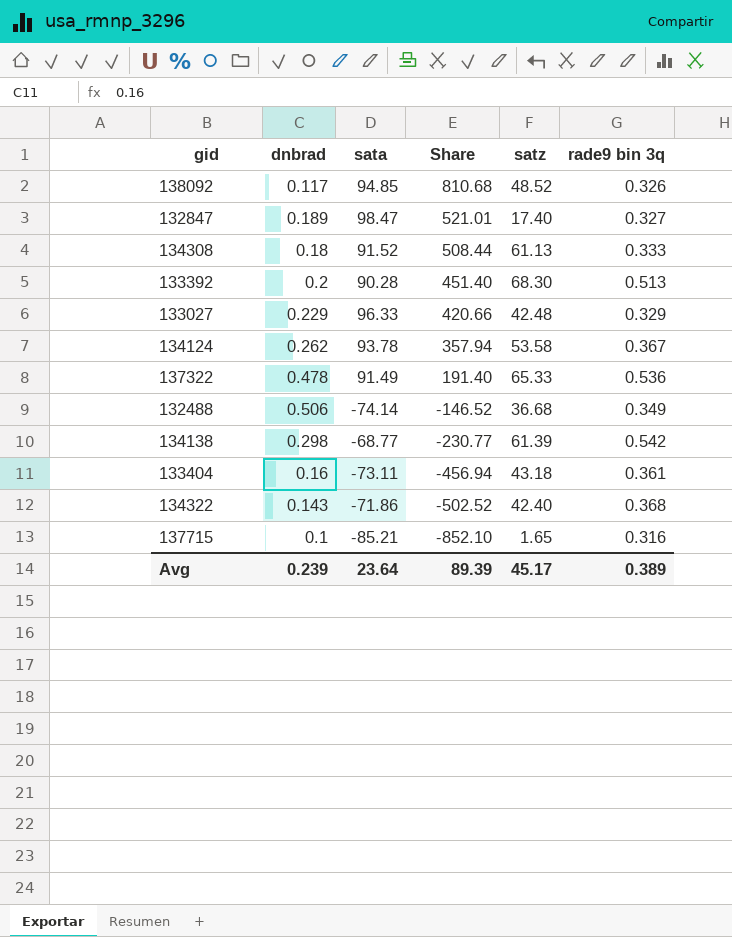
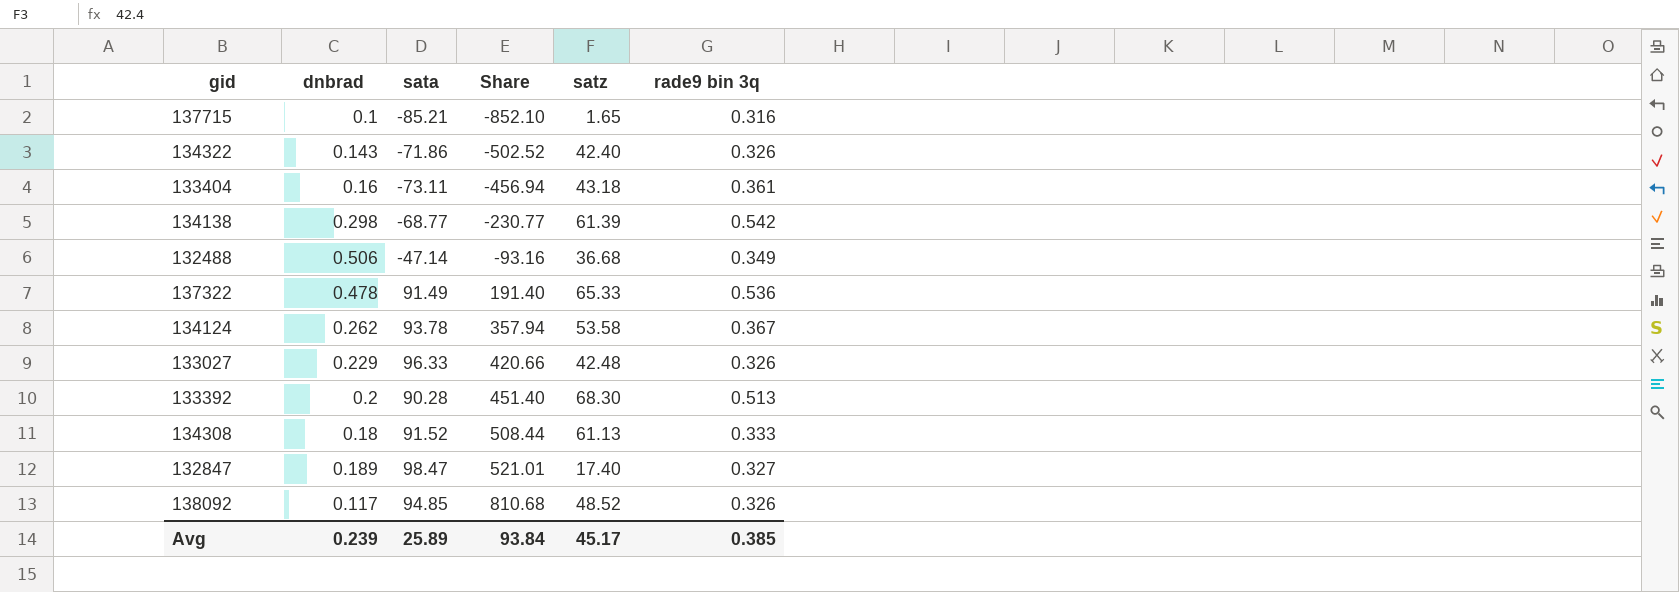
row order: Share descending -> Share ascending
134322 | rade9 bin 3q: 0.368 -> 0.326
132488 | sata: -74.14 -> -47.14
132488 | Share: -146.52 -> -93.16
133027 | rade9 bin 3q: 0.329 -> 0.326
Avg | sata: 23.64 -> 25.89
Avg | Share: 89.39 -> 93.84
Avg | rade9 bin 3q: 0.389 -> 0.385

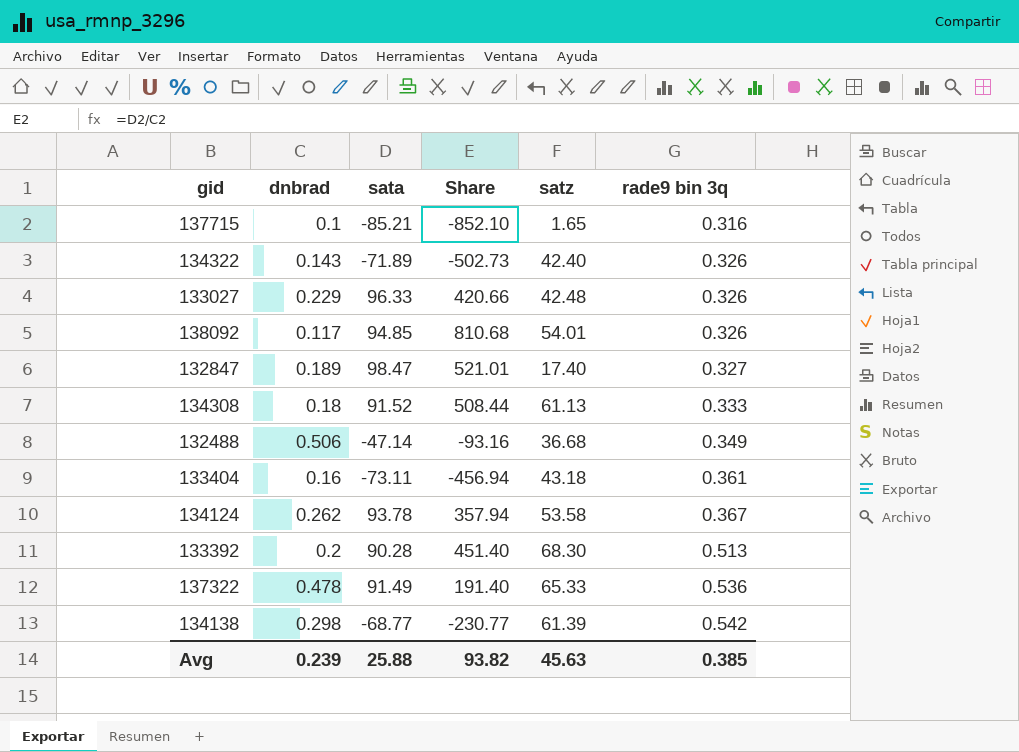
row order: Share ascending -> rade9 bin 3q ascending
134322 | sata: -71.86 -> -71.89
134322 | Share: -502.52 -> -502.73
138092 | satz: 48.52 -> 54.01
Avg | sata: 25.89 -> 25.88
Avg | Share: 93.84 -> 93.82
Avg | satz: 45.17 -> 45.63

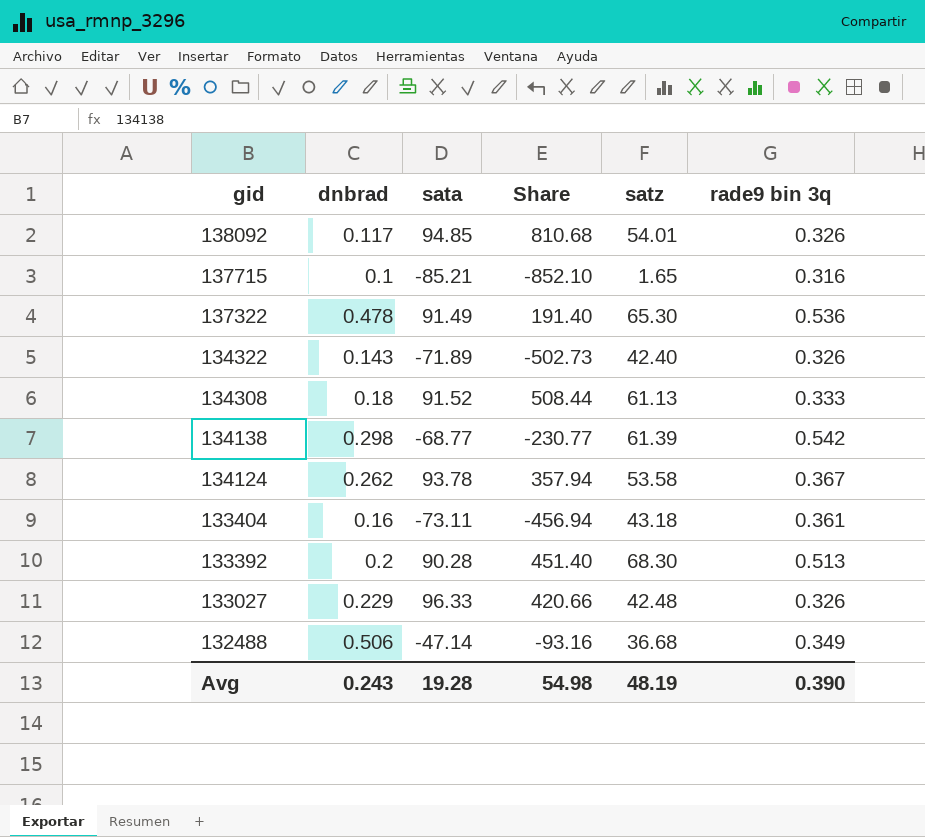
row order: rade9 bin 3q ascending -> gid descending
row 132847: 0.189 | 98.47 | 521.01 | 17.40 | 0.327 -> none
137322 | satz: 65.33 -> 65.30
Avg | dnbrad: 0.239 -> 0.243
Avg | sata: 25.88 -> 19.28
Avg | Share: 93.82 -> 54.98
Avg | satz: 45.63 -> 48.19
Avg | rade9 bin 3q: 0.385 -> 0.390

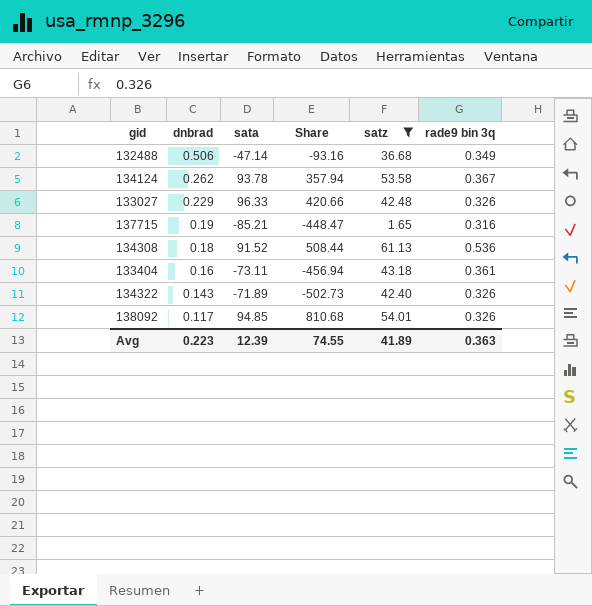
filter: none -> satz <= 61.13
row order: gid descending -> dnbrad descending
137715 | dnbrad: 0.1 -> 0.19
137715 | Share: -852.10 -> -448.47
134308 | rade9 bin 3q: 0.333 -> 0.536
Avg | dnbrad: 0.243 -> 0.223
Avg | sata: 19.28 -> 12.39
Avg | Share: 54.98 -> 74.55
Avg | satz: 48.19 -> 41.89
Avg | rade9 bin 3q: 0.390 -> 0.363

